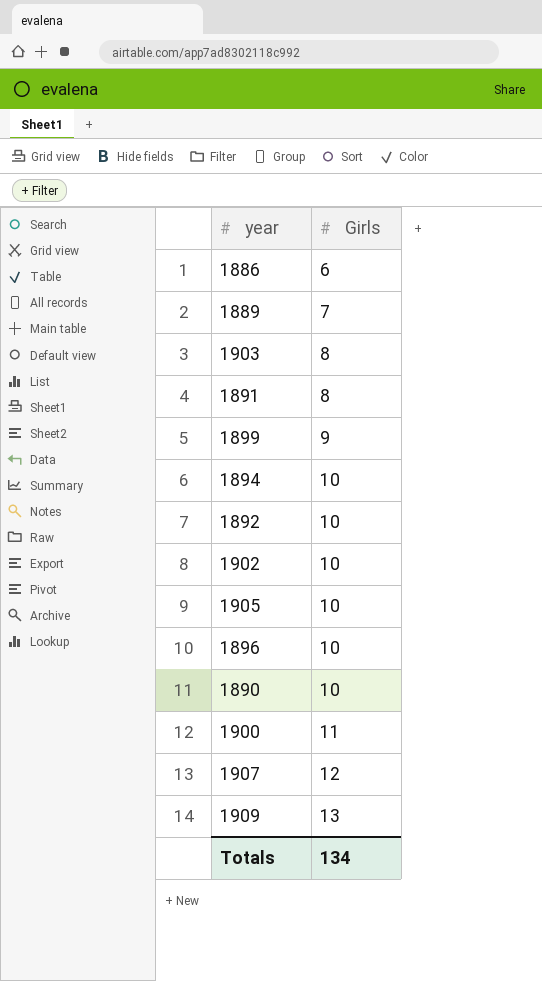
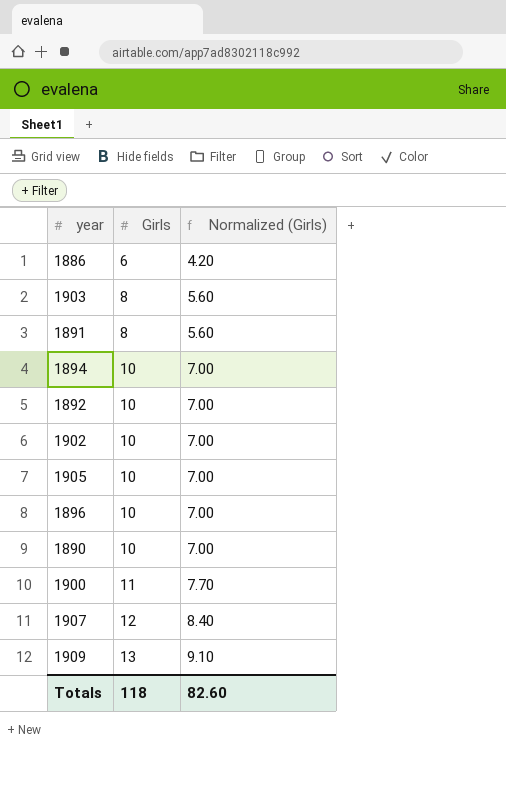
column Normalized (Girls) | formula: none -> [Girls] * 0.7
row 1889: 7 -> none
row 1899: 9 -> none
Totals | Girls: 134 -> 118

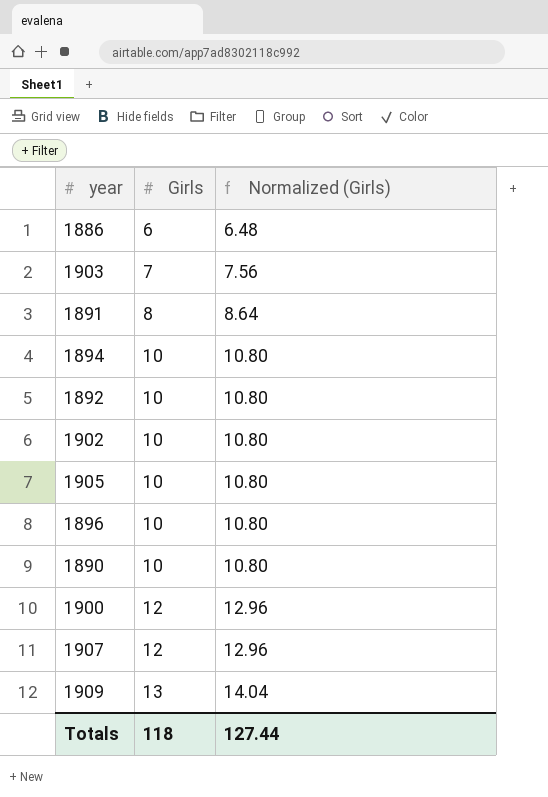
column Normalized (Girls) | formula: [Girls] * 0.7 -> [Girls] * 1.08
1903 | Girls: 8 -> 7
1900 | Girls: 11 -> 12
Totals | Normalized (Girls): 82.60 -> 127.44

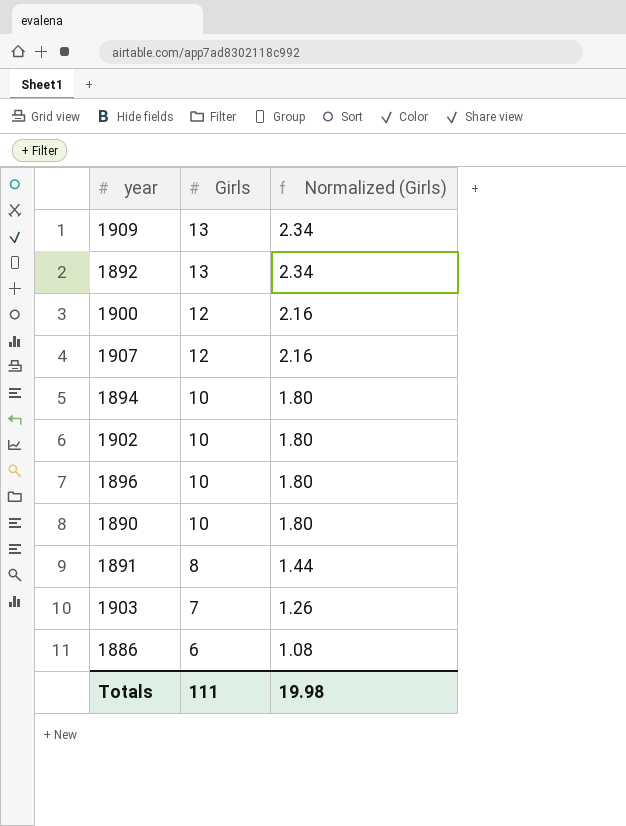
row order: Girls ascending -> Girls descending
column Normalized (Girls) | formula: [Girls] * 1.08 -> [Girls] * 0.18
row 1905: 10 | 10.80 -> none
1892 | Girls: 10 -> 13
Totals | Girls: 118 -> 111
Totals | Normalized (Girls): 127.44 -> 19.98

